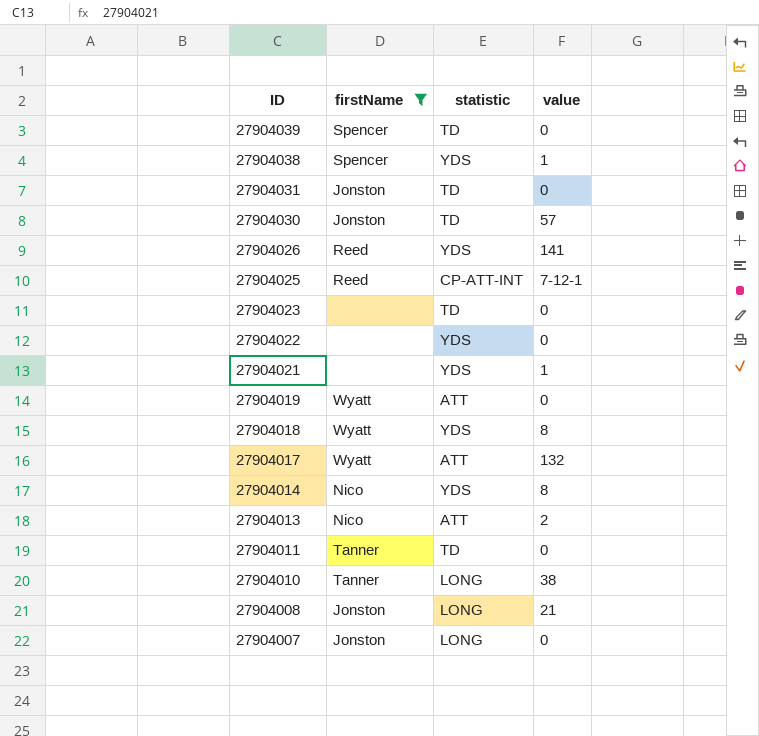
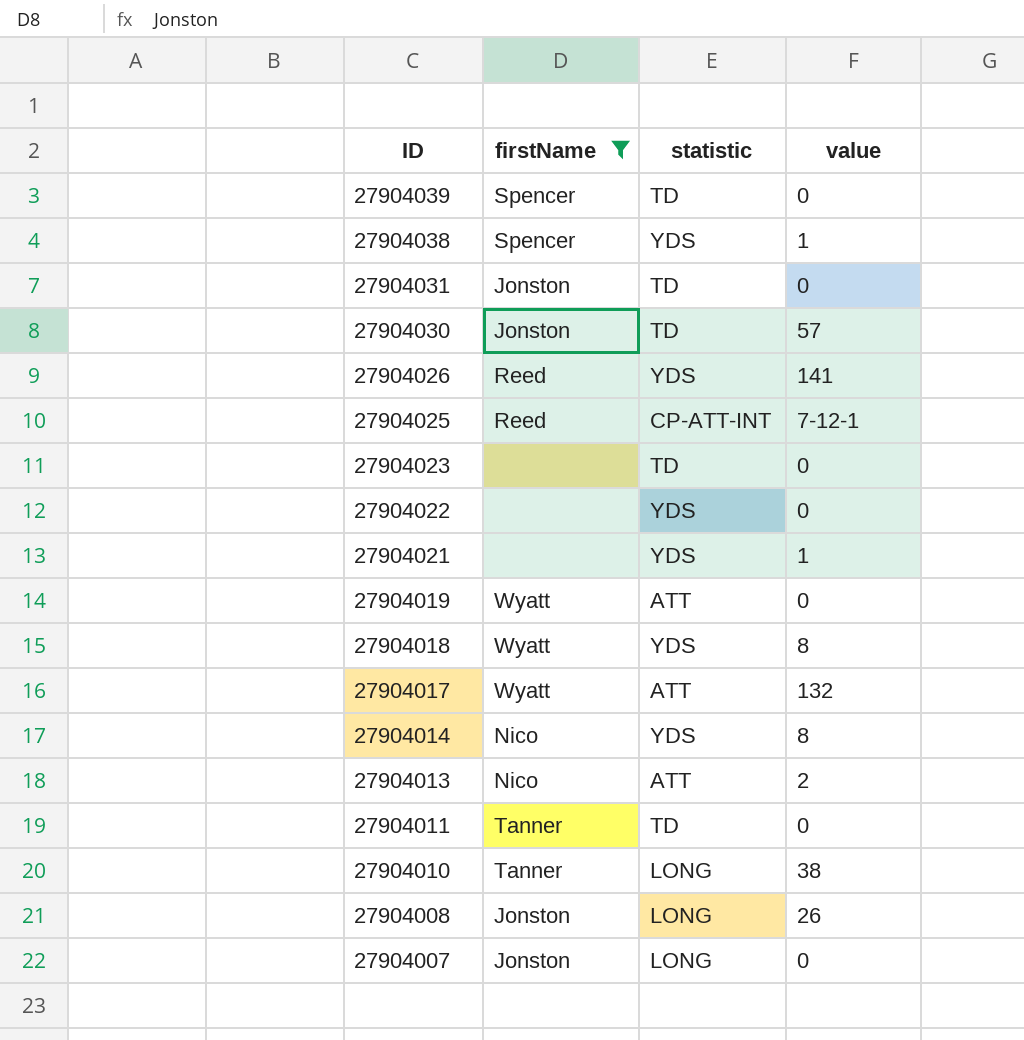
27904008 | value: 21 -> 26

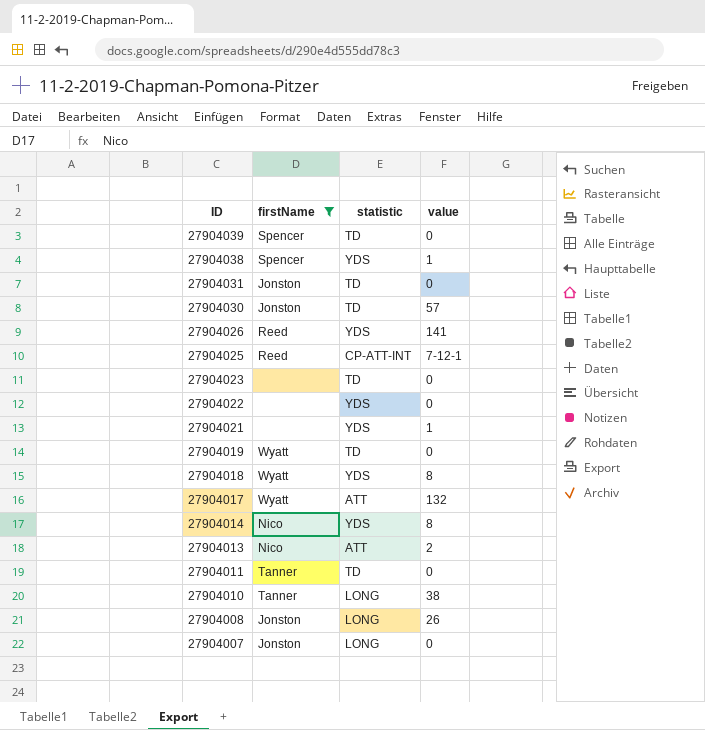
27904019 | statistic: ATT -> TD

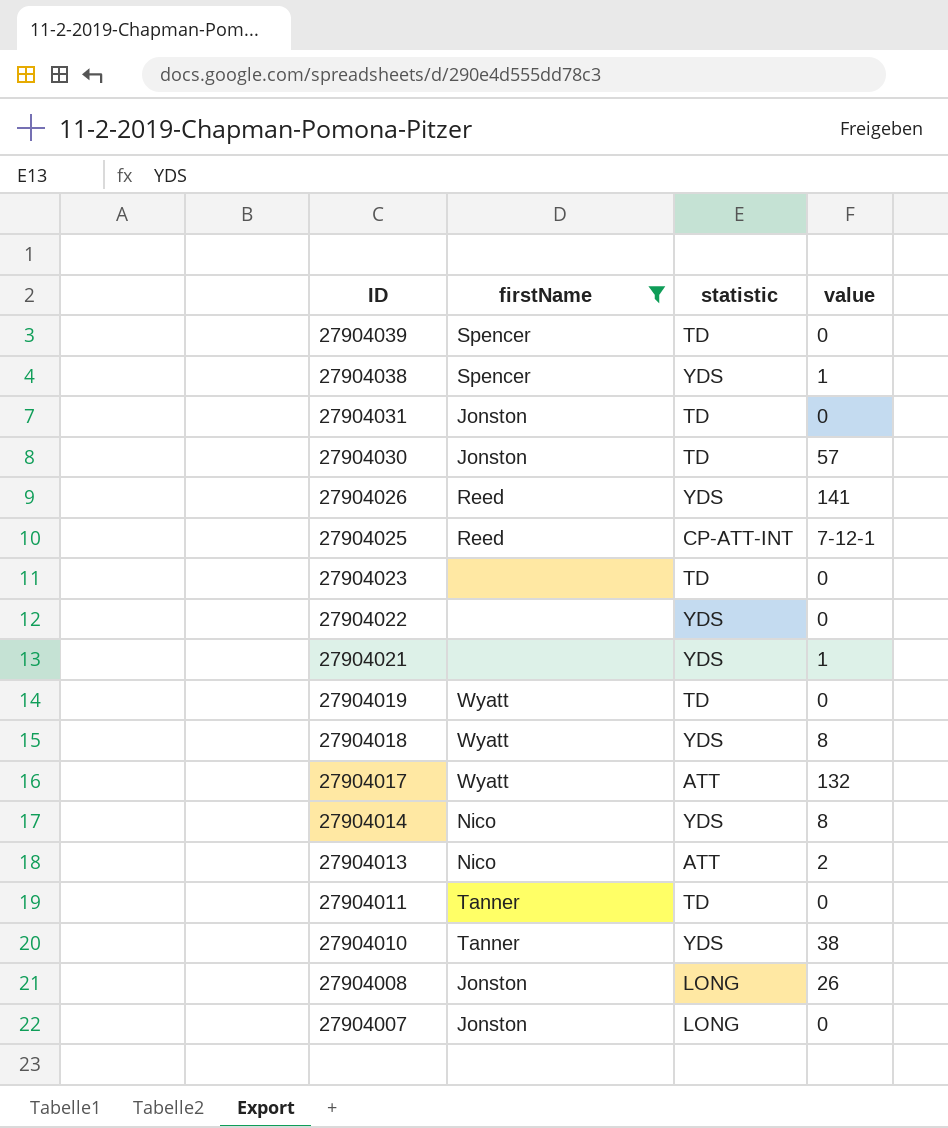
27904010 | statistic: LONG -> YDS

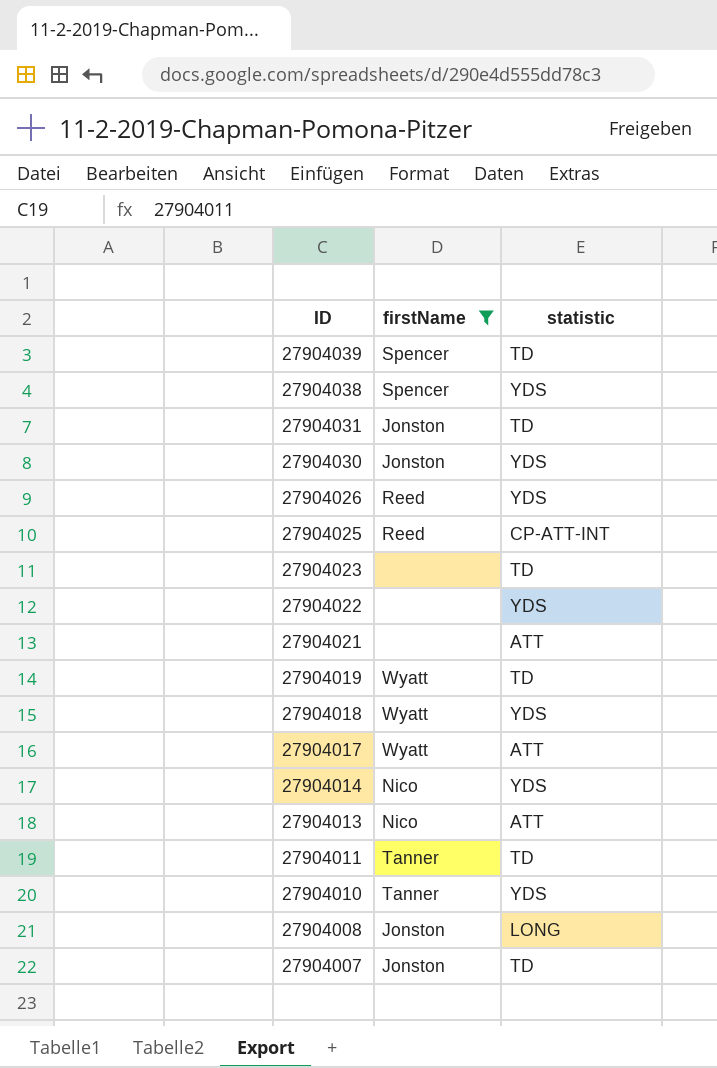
column value | position: 4 -> none
27904030 | statistic: TD -> YDS
27904021 | statistic: YDS -> ATT
27904007 | statistic: LONG -> TD

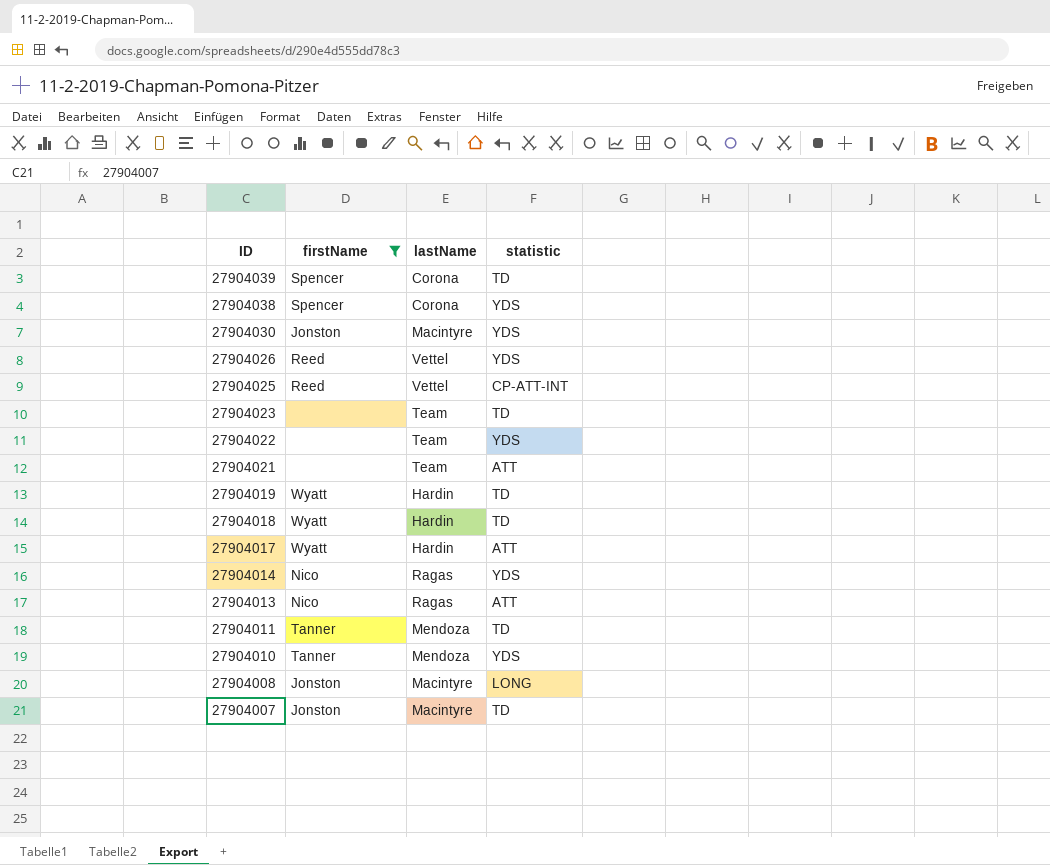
column lastName | position: none -> 3
row 27904031: Jonston | TD -> none
27904018 | statistic: YDS -> TD

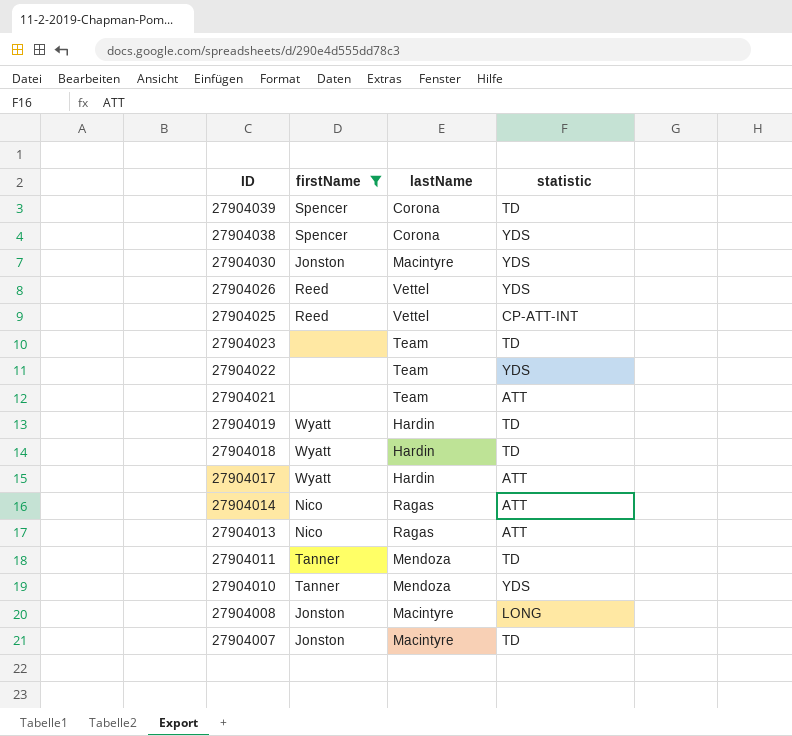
27904014 | statistic: YDS -> ATT

